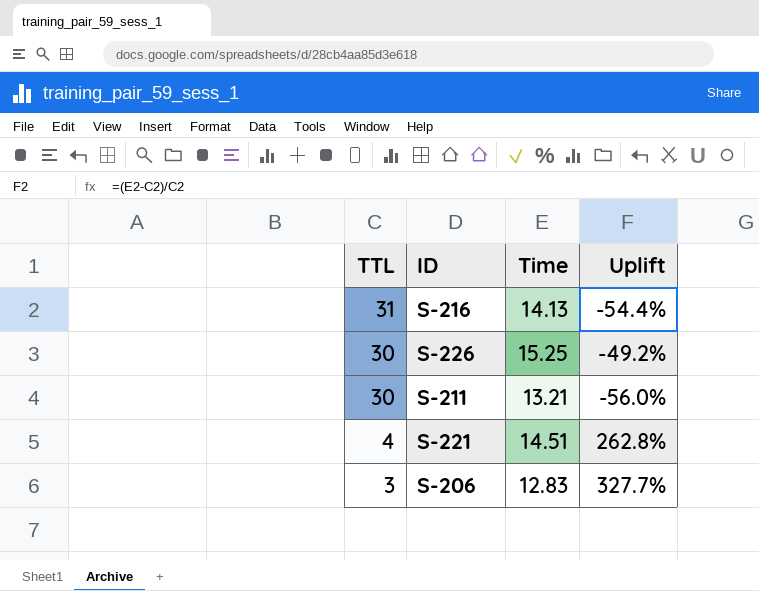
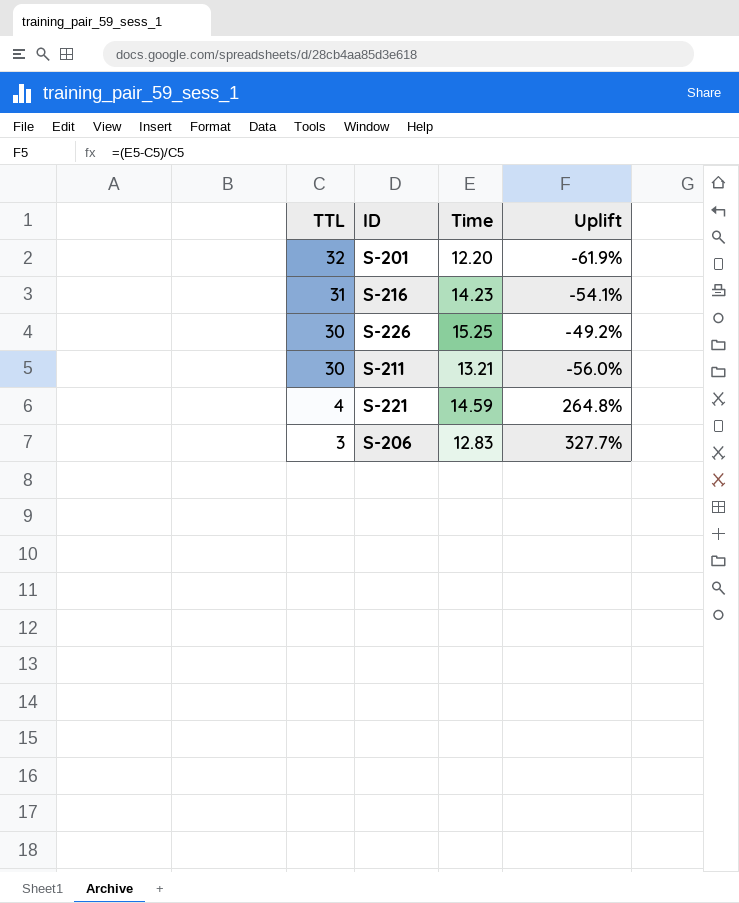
row S-201: none -> 32 | 12.20 | -61.9%
S-216 | Time: 14.13 -> 14.23
S-216 | Uplift: -54.4% -> -54.1%
S-221 | Time: 14.51 -> 14.59
S-221 | Uplift: 262.8% -> 264.8%

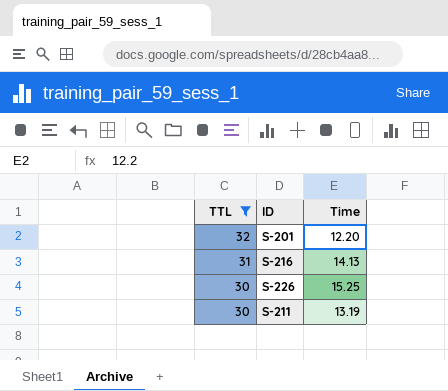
filter: none -> TTL >= 30
column Uplift | formula: ([Time] - [TTL]) / [TTL] -> none
S-216 | Time: 14.23 -> 14.13
S-211 | Time: 13.21 -> 13.19

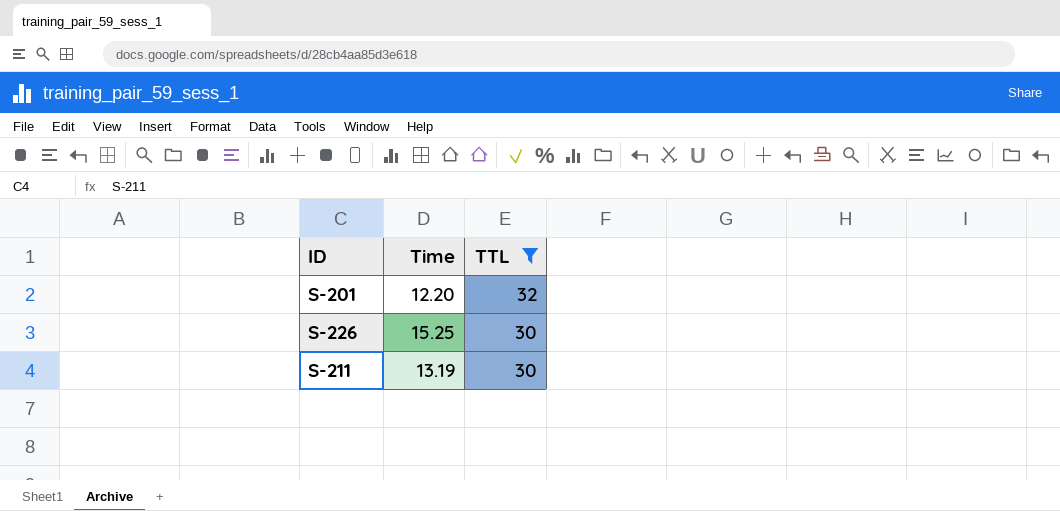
column TTL | position: 1 -> 3
row S-216: 31 | 14.13 -> none

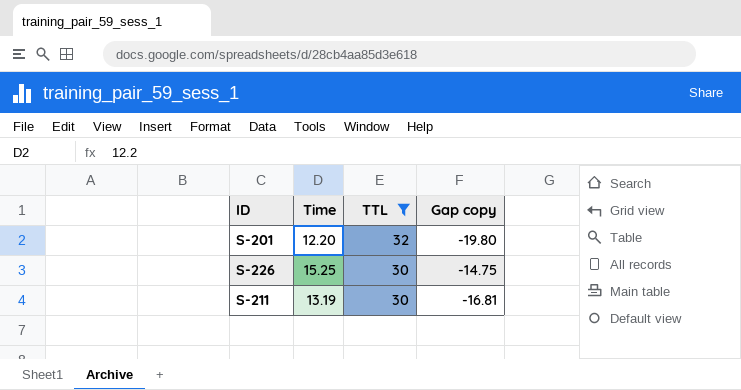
column Gap copy | formula: none -> [Time] - [TTL]

